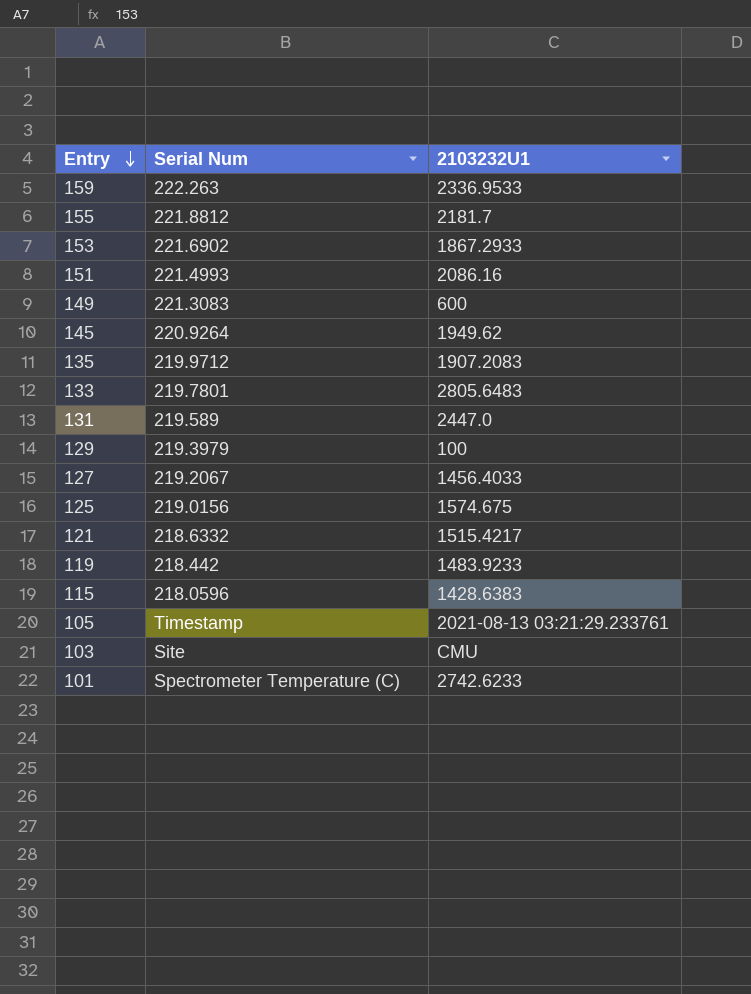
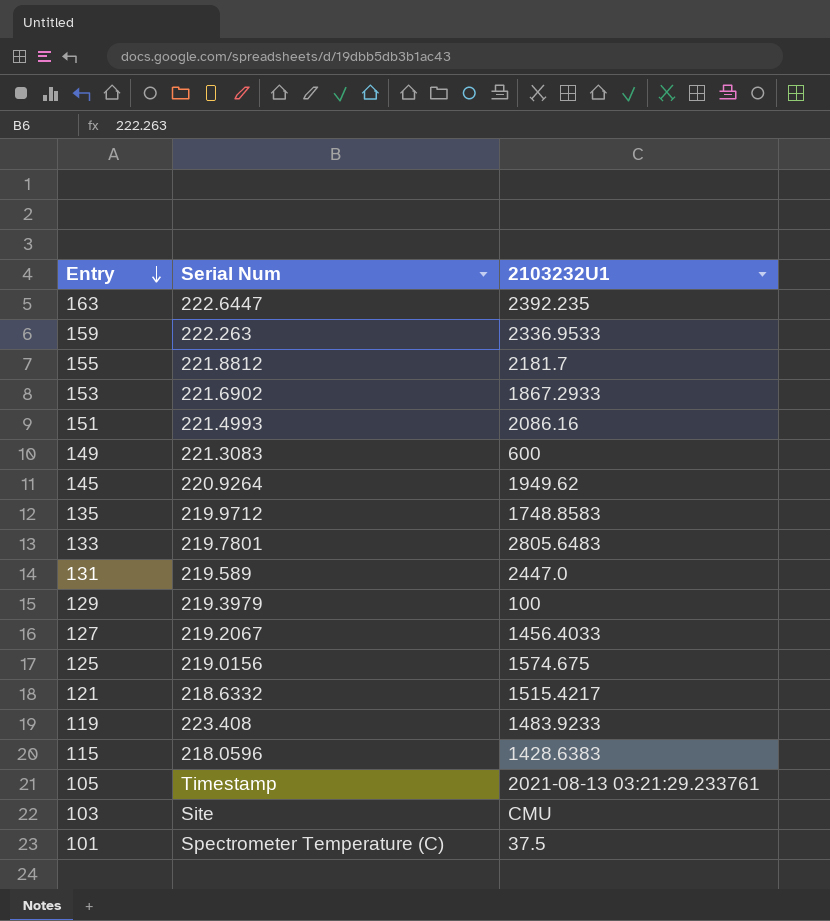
row 163: none -> 222.6447 | 2392.235
135 | 2103232U1: 1907.2083 -> 1748.8583
119 | Serial Num: 218.442 -> 223.408
101 | 2103232U1: 2742.6233 -> 37.5

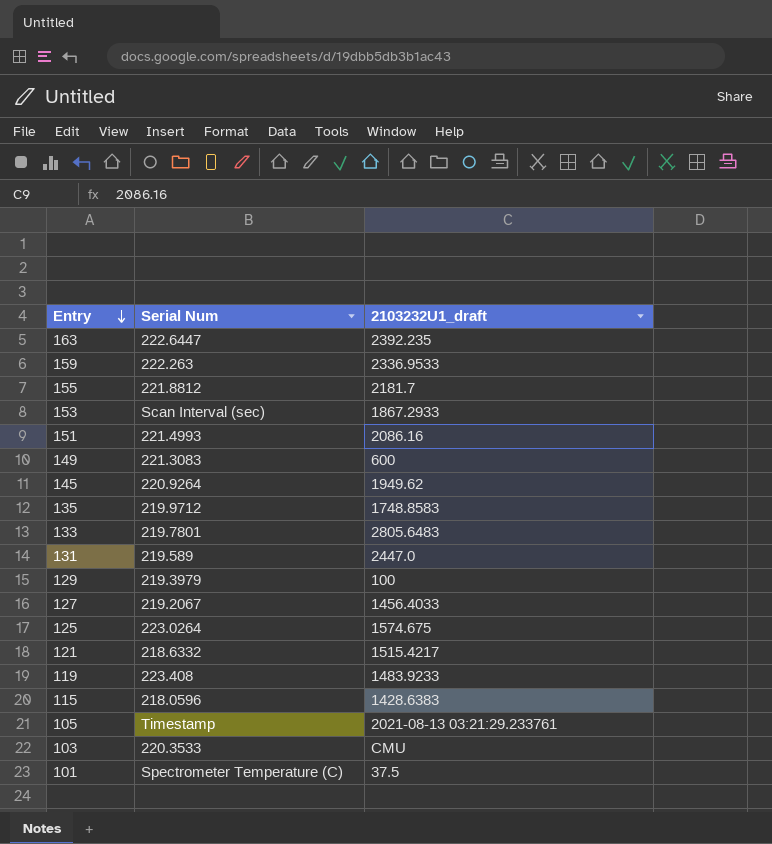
column name: 2103232U1 -> 2103232U1_draft
153 | Serial Num: 221.6902 -> Scan Interval (sec)
125 | Serial Num: 219.0156 -> 223.0264
103 | Serial Num: Site -> 220.3533

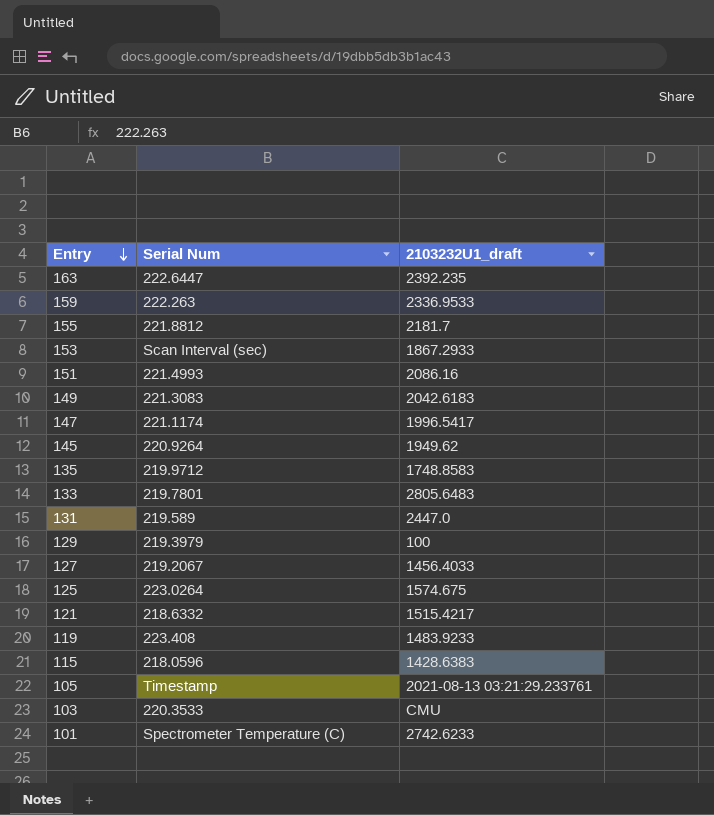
149 | 2103232U1_draft: 600 -> 2042.6183
row 147: none -> 221.1174 | 1996.5417
101 | 2103232U1_draft: 37.5 -> 2742.6233

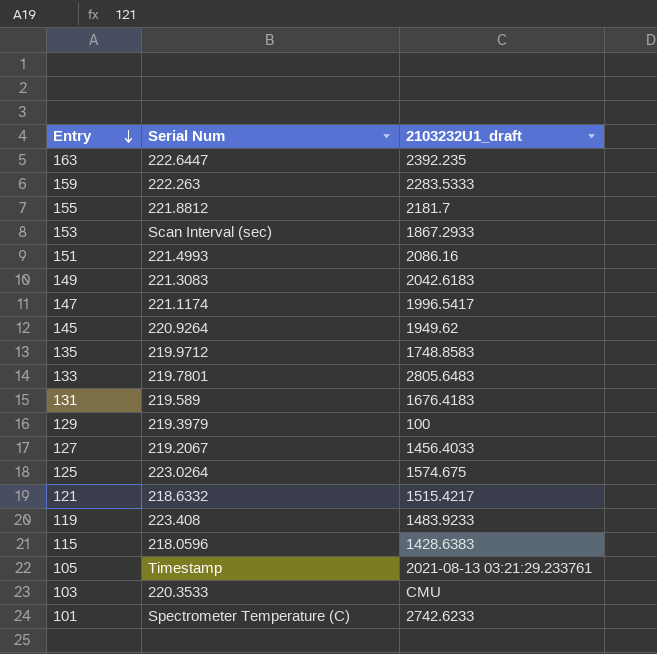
159 | 2103232U1_draft: 2336.9533 -> 2283.5333
131 | 2103232U1_draft: 2447.0 -> 1676.4183

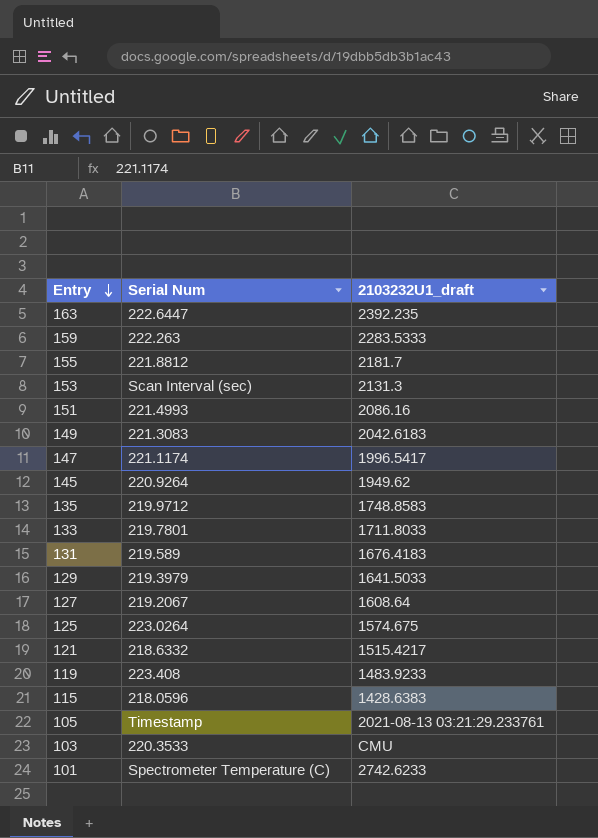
153 | 2103232U1_draft: 1867.2933 -> 2131.3
133 | 2103232U1_draft: 2805.6483 -> 1711.8033
129 | 2103232U1_draft: 100 -> 1641.5033
127 | 2103232U1_draft: 1456.4033 -> 1608.64

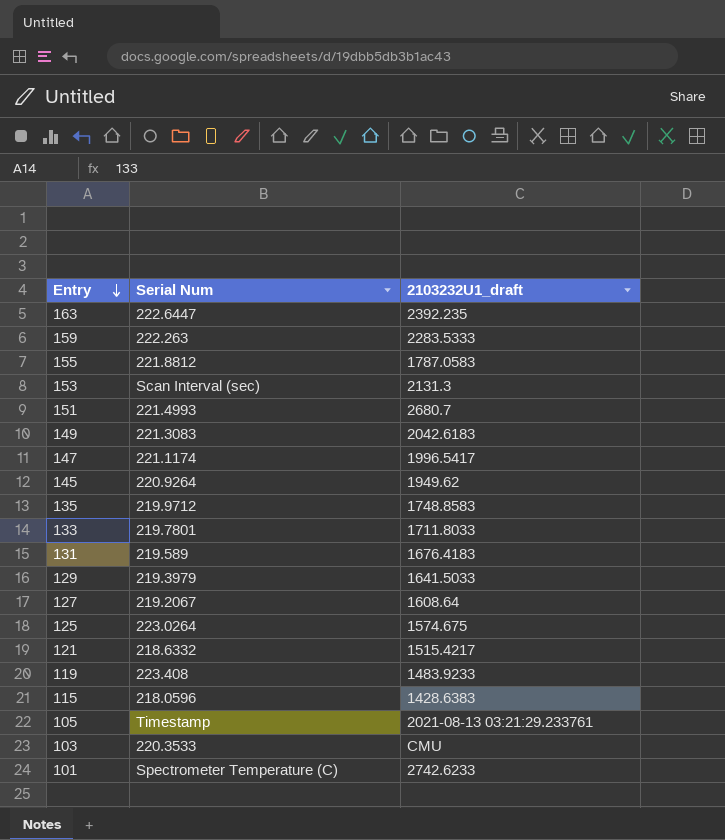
155 | 2103232U1_draft: 2181.7 -> 1787.0583
151 | 2103232U1_draft: 2086.16 -> 2680.7

